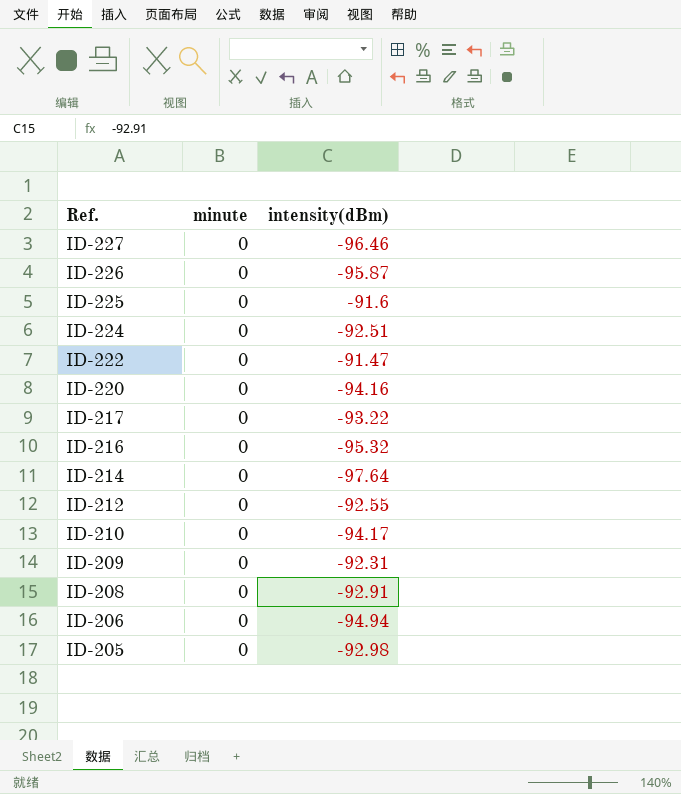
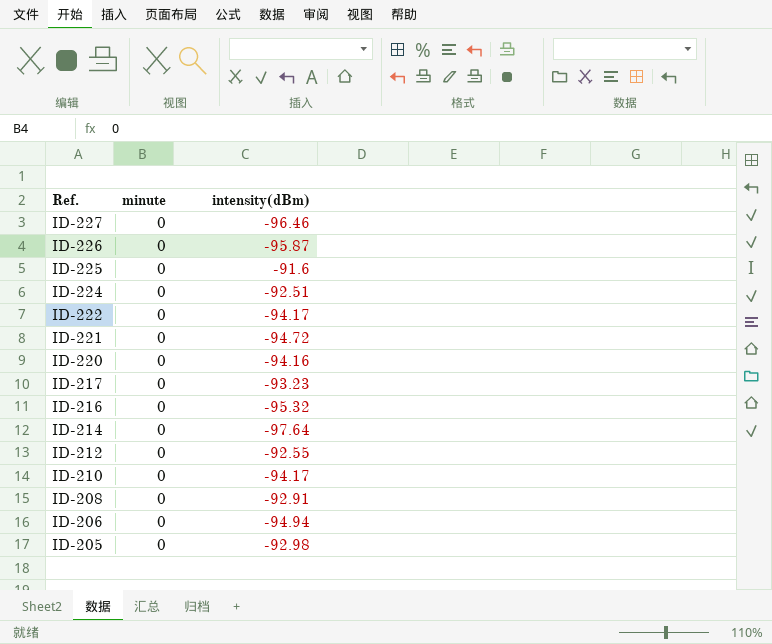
row ID-209: 0 | -92.31 -> none
ID-222 | intensity(dBm): -91.47 -> -94.17
row ID-221: none -> 0 | -94.72
ID-217 | intensity(dBm): -93.22 -> -93.23

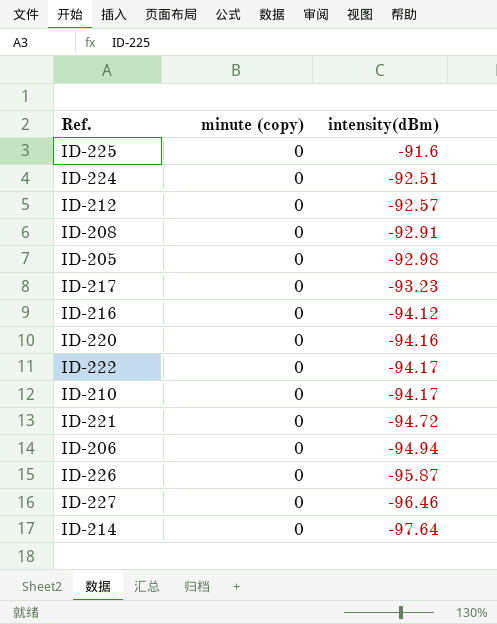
row order: Ref. descending -> intensity(dBm) descending
column name: minute -> minute (copy)
ID-212 | intensity(dBm): -92.55 -> -92.57
ID-216 | intensity(dBm): -95.32 -> -94.12

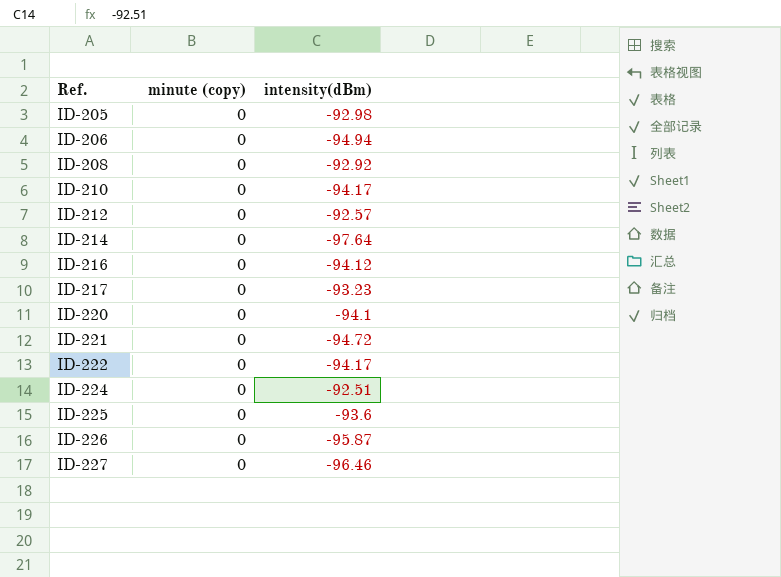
row order: intensity(dBm) descending -> Ref. ascending
ID-208 | intensity(dBm): -92.91 -> -92.92
ID-220 | intensity(dBm): -94.16 -> -94.1
ID-225 | intensity(dBm): -91.6 -> -93.6

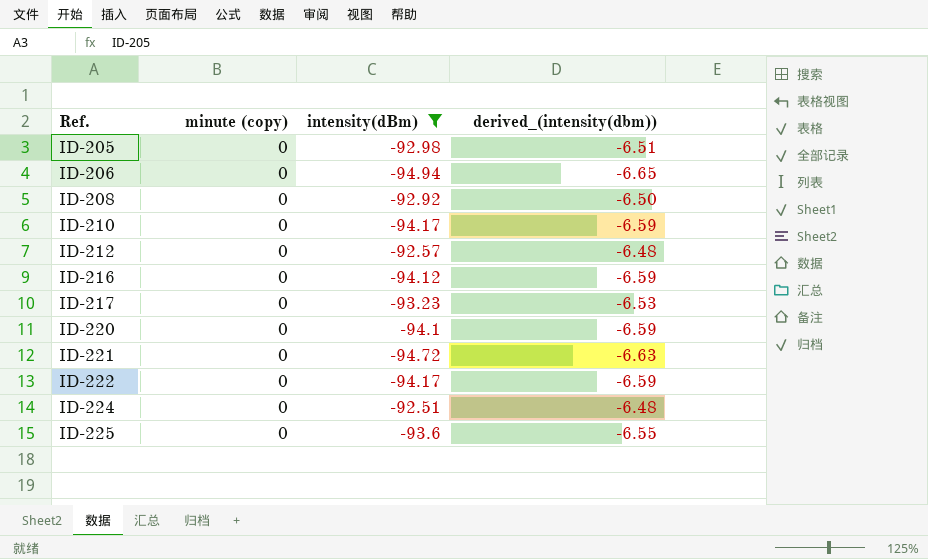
filter: none -> intensity(dBm) >= -94.94
column derived_(intensity(dbm)) | formula: none -> [intensity(dBm)] * 0.07

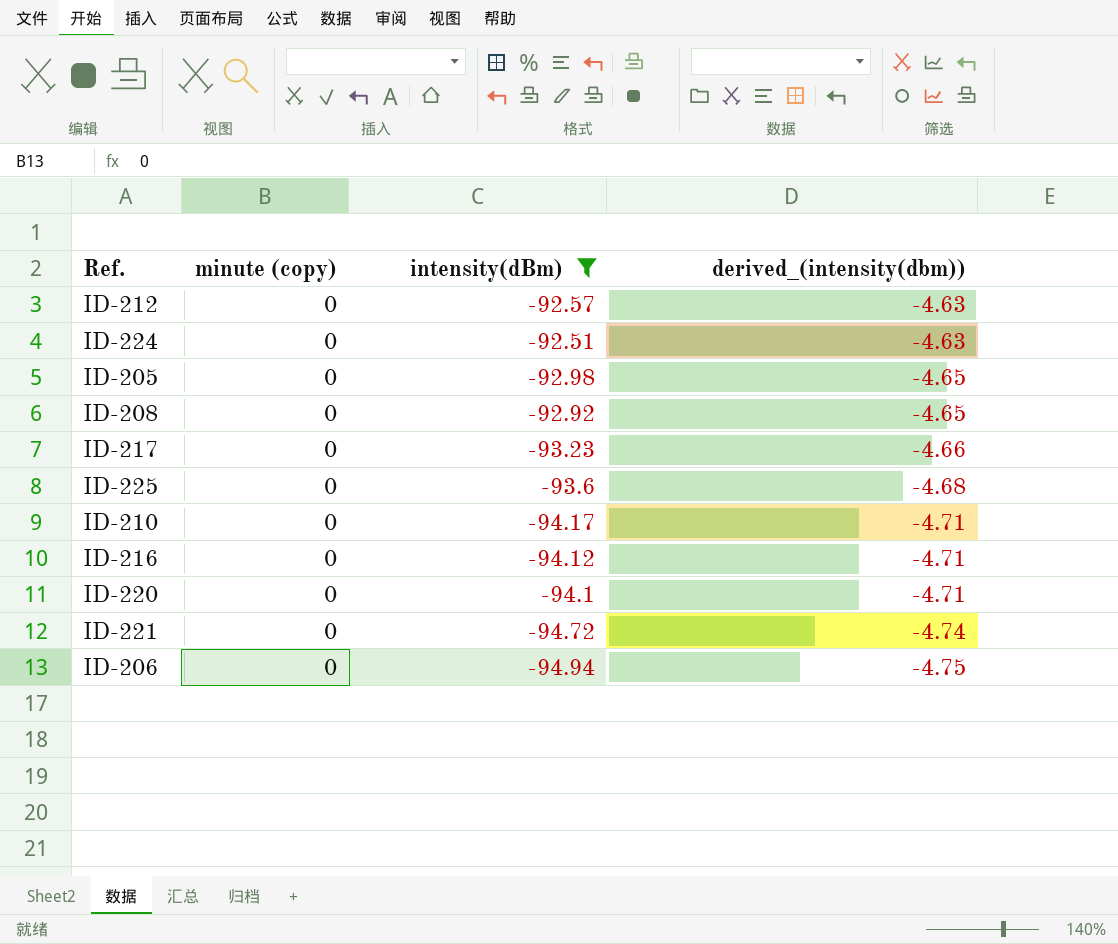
row order: Ref. ascending -> derived_(intensity(dbm)) descending
column derived_(intensity(dbm)) | formula: [intensity(dBm)] * 0.07 -> [intensity(dBm)] * 0.05
row ID-222: 0 | -94.17 | -6.59 -> none

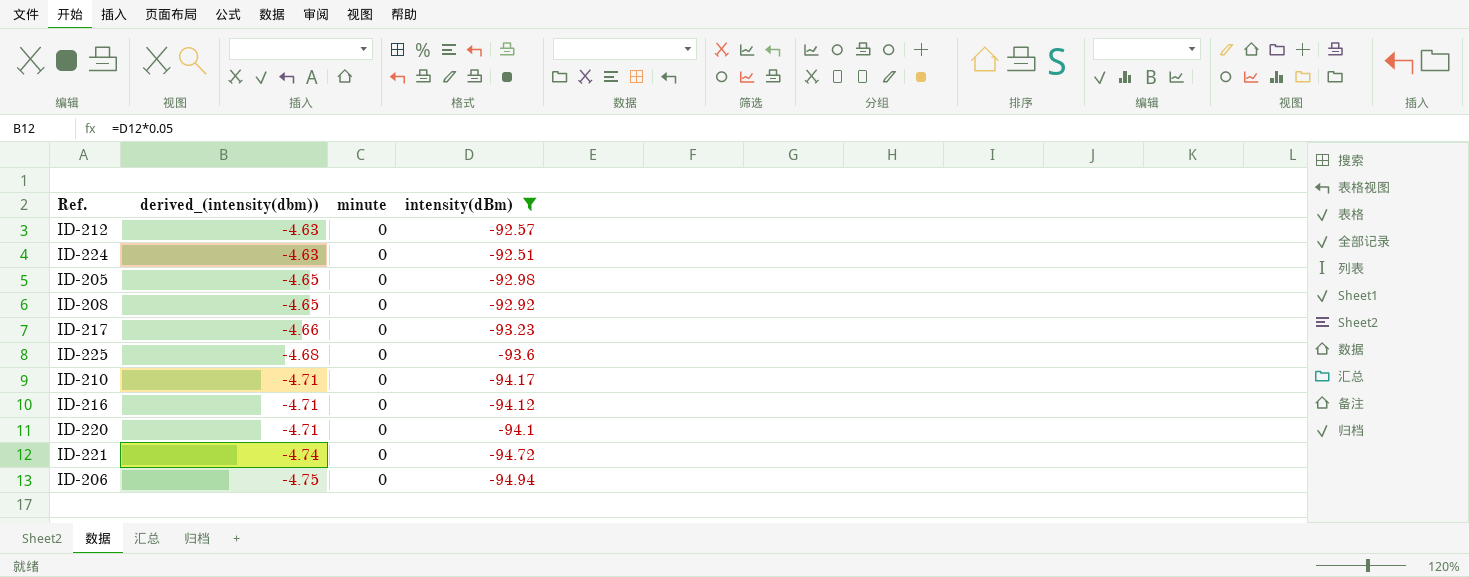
column derived_(intensity(dbm)) | position: 4 -> 2
column name: minute (copy) -> minute

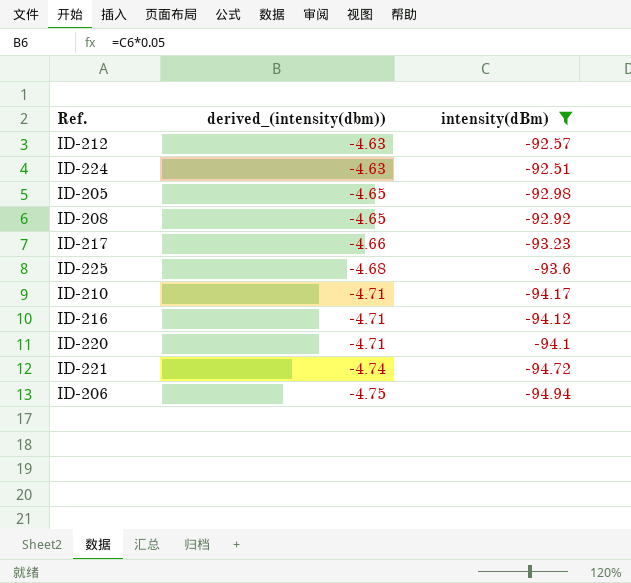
column minute | position: 3 -> none

